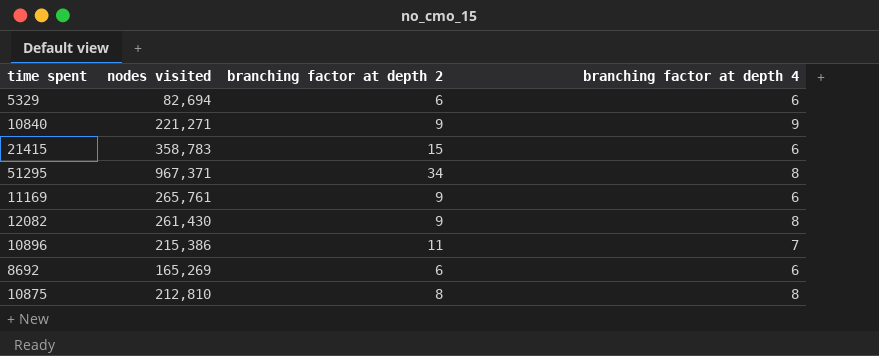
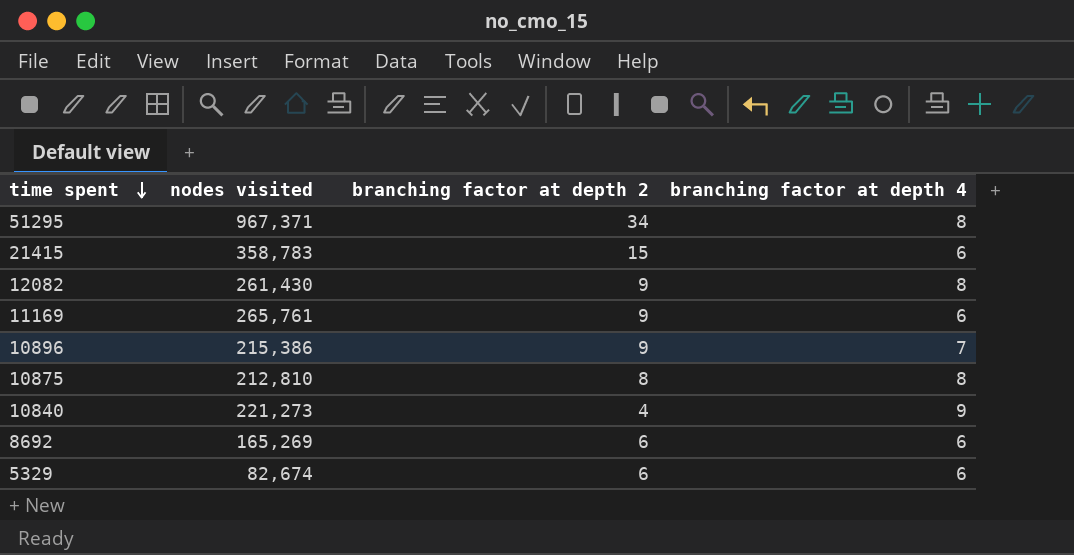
row order: none -> time spent descending
10896 | branching factor at depth 2: 11 -> 9
10840 | nodes visited: 221,271 -> 221,273
10840 | branching factor at depth 2: 9 -> 4
5329 | nodes visited: 82,694 -> 82,674

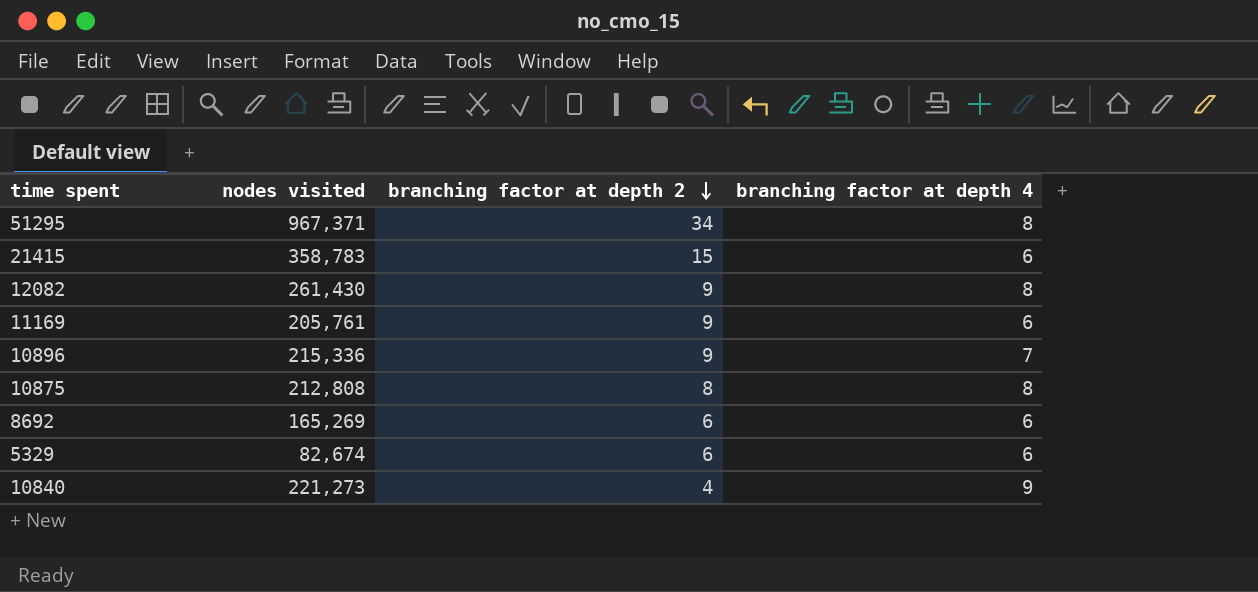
row order: time spent descending -> branching factor at depth 2 descending
11169 | nodes visited: 265,761 -> 205,761
10896 | nodes visited: 215,386 -> 215,336
10875 | nodes visited: 212,810 -> 212,808

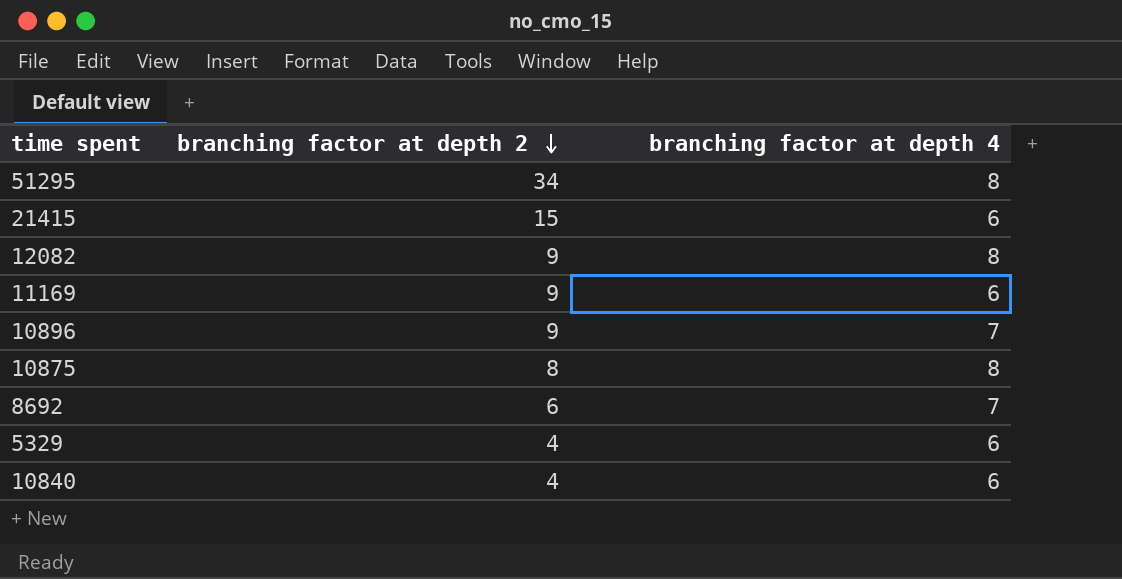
column nodes visited | position: 2 -> none
8692 | branching factor at depth 4: 6 -> 7
5329 | branching factor at depth 2: 6 -> 4
10840 | branching factor at depth 4: 9 -> 6

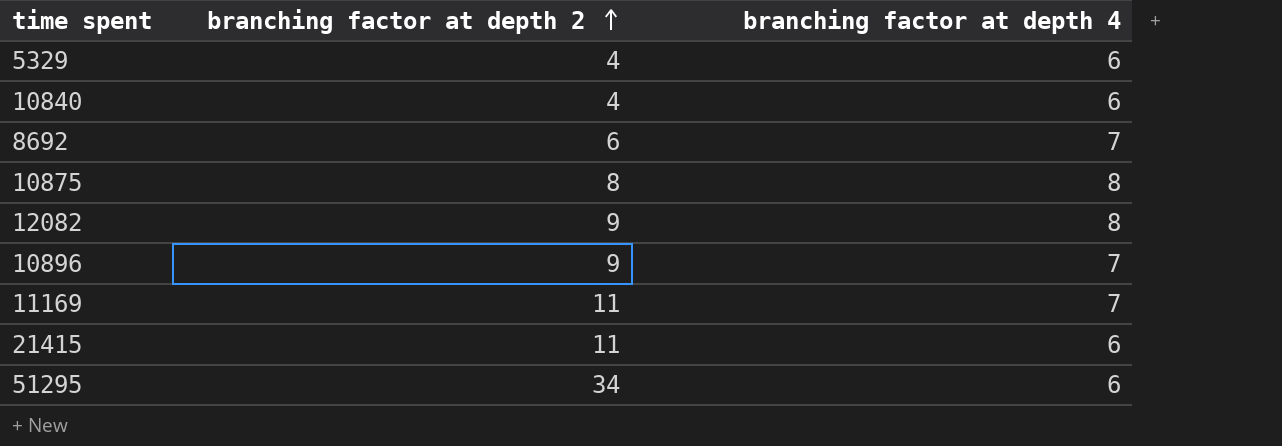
row order: branching factor at depth 2 descending -> branching factor at depth 2 ascending
11169 | branching factor at depth 2: 9 -> 11
11169 | branching factor at depth 4: 6 -> 7
21415 | branching factor at depth 2: 15 -> 11
51295 | branching factor at depth 4: 8 -> 6

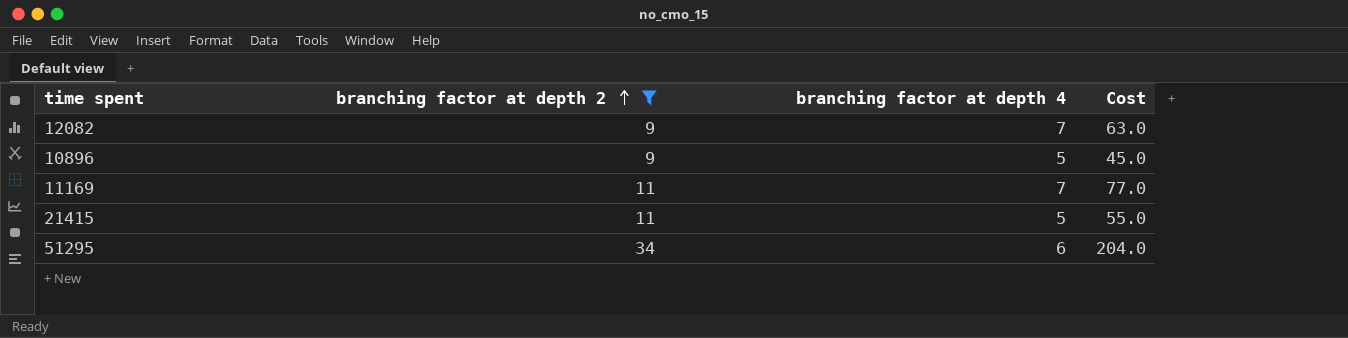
filter: none -> branching factor at depth 2 >= 9
column Cost | formula: none -> [branching factor at depth 2] * [branching factor at depth 4]
12082 | branching factor at depth 4: 8 -> 7
10896 | branching factor at depth 4: 7 -> 5
21415 | branching factor at depth 4: 6 -> 5

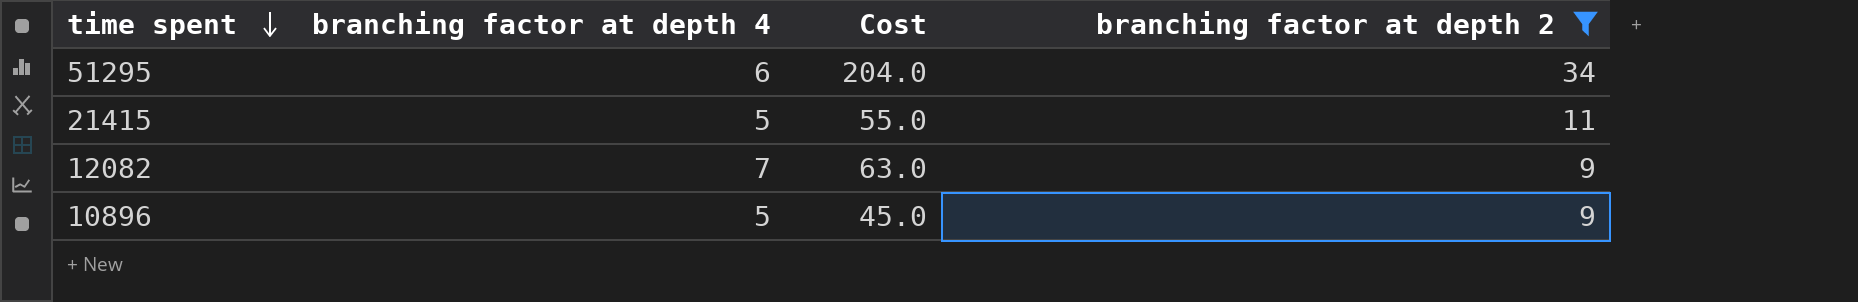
row order: branching factor at depth 2 ascending -> time spent descending
column branching factor at depth 2 | position: 2 -> 4
row 11169: 11 | 7 | 77.0 -> none

